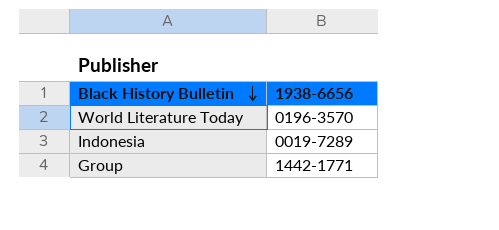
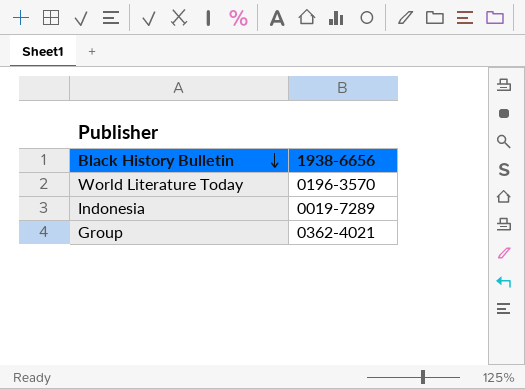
Group | 1938-6656: 1442-1771 -> 0362-4021

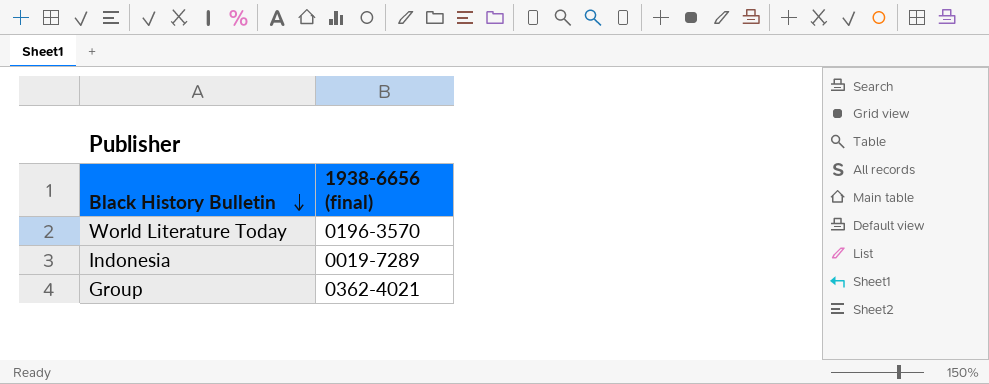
column name: 1938-6656 -> 1938-6656 (final)

